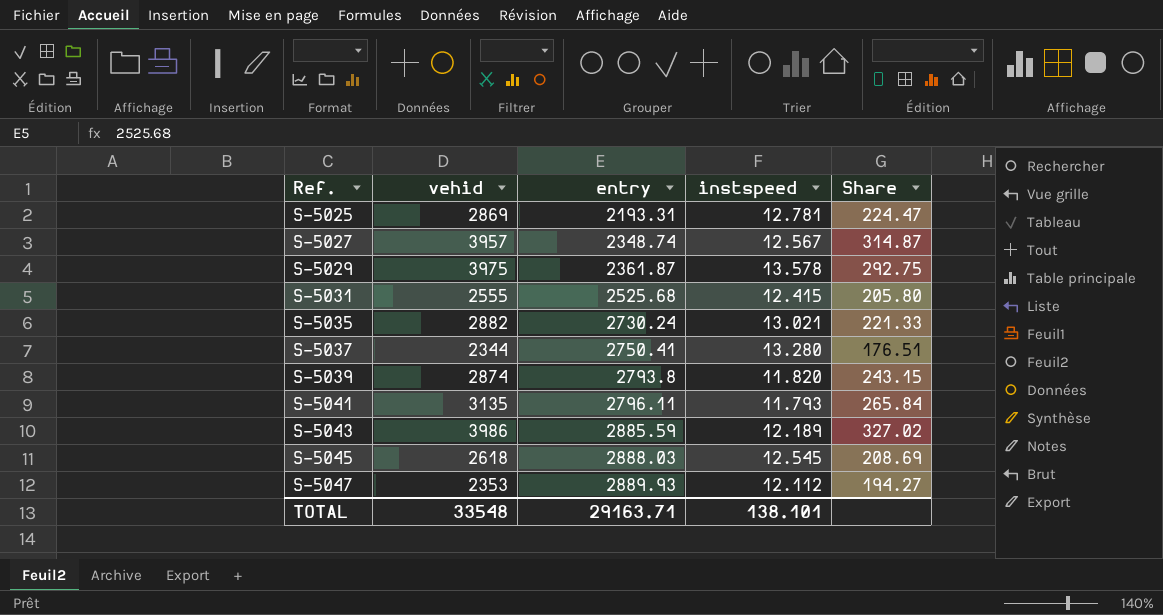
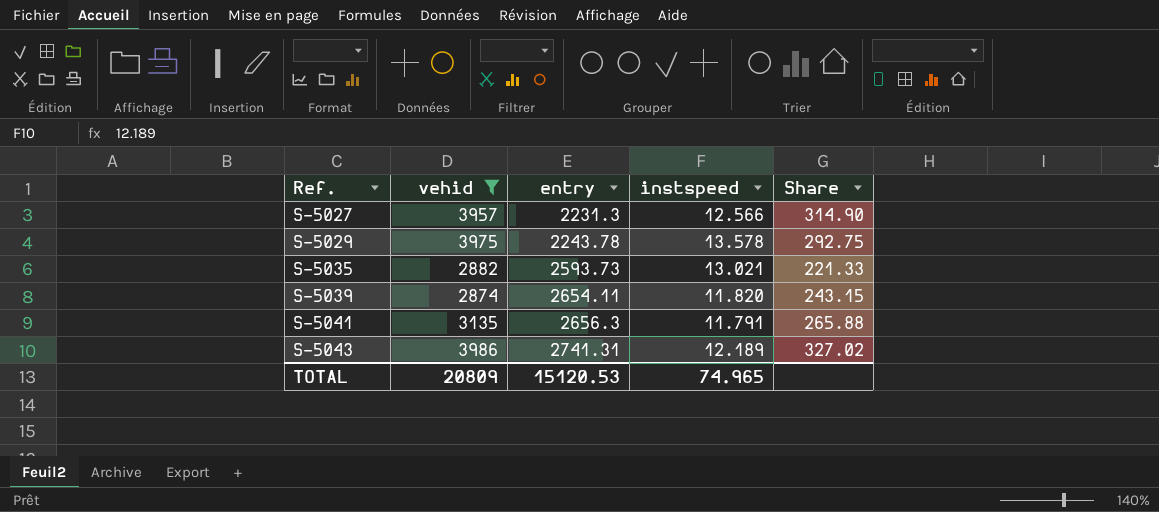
filter: none -> vehid >= 2874
S-5027 | entry: 2348.74 -> 2231.3
S-5027 | instspeed: 12.567 -> 12.566
S-5027 | Share: 314.87 -> 314.90
S-5029 | entry: 2361.87 -> 2243.78
S-5035 | entry: 2730.24 -> 2593.73
S-5039 | entry: 2793.8 -> 2654.11
S-5041 | entry: 2796.11 -> 2656.3
S-5041 | instspeed: 11.793 -> 11.791
S-5041 | Share: 265.84 -> 265.88
S-5043 | entry: 2885.59 -> 2741.31
TOTAL | vehid: 33548 -> 20809
TOTAL | entry: 29163.71 -> 15120.53
TOTAL | instspeed: 138.101 -> 74.965

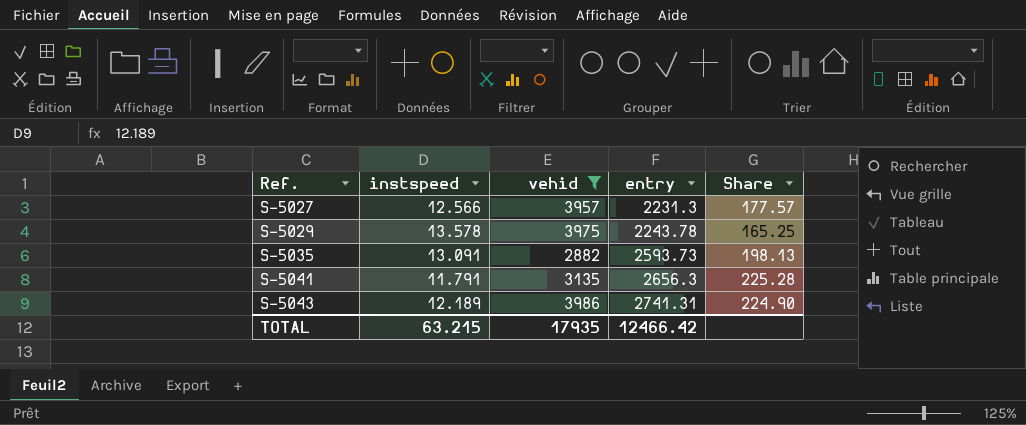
column instspeed | position: 4 -> 2
column Share | formula: [vehid] / [instspeed] -> [entry] / [instspeed]
row S-5039: 2874 | 2654.11 | 11.820 | 243.15 -> none
S-5035 | instspeed: 13.021 -> 13.091
TOTAL | instspeed: 74.965 -> 63.215
TOTAL | vehid: 20809 -> 17935
TOTAL | entry: 15120.53 -> 12466.42

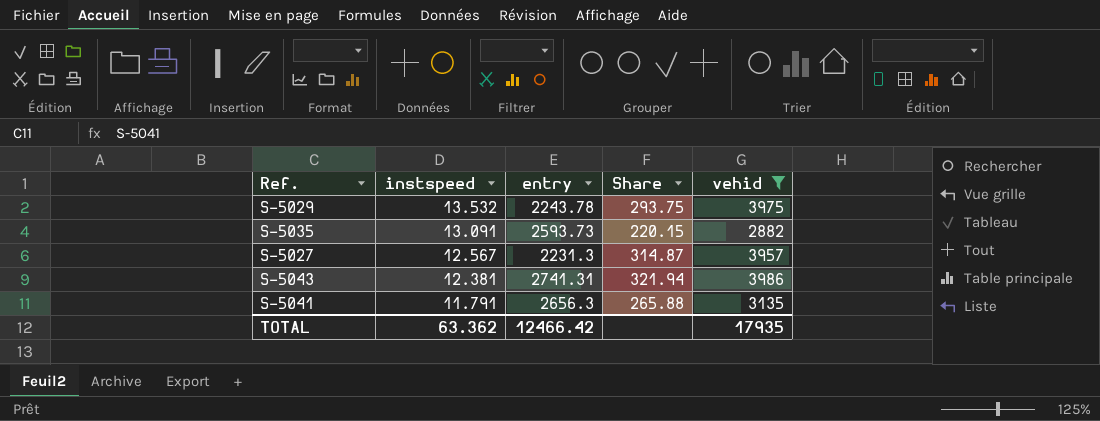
row order: Ref. ascending -> instspeed descending
column Share | formula: [entry] / [instspeed] -> [vehid] / [instspeed]
column vehid | position: 3 -> 5
S-5029 | instspeed: 13.578 -> 13.532
S-5027 | instspeed: 12.566 -> 12.567
S-5043 | instspeed: 12.189 -> 12.381
TOTAL | instspeed: 63.215 -> 63.362

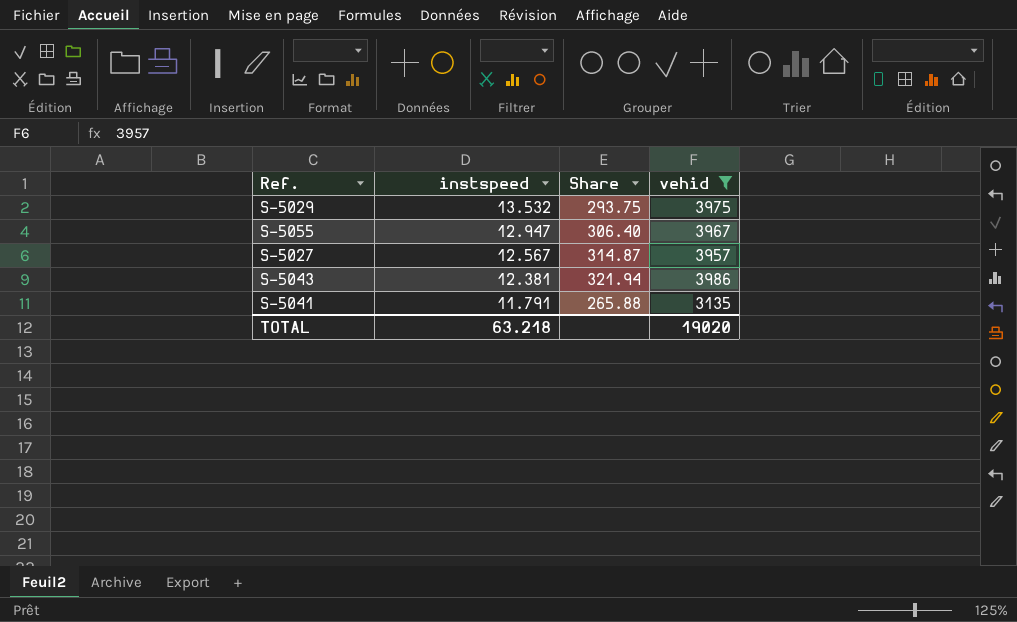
column entry | position: 3 -> none
row S-5035: 13.091 | 2593.73 | 220.15 | 2882 -> none
row S-5055: none -> 12.947 | 306.40 | 3967
TOTAL | instspeed: 63.362 -> 63.218
TOTAL | vehid: 17935 -> 19020

